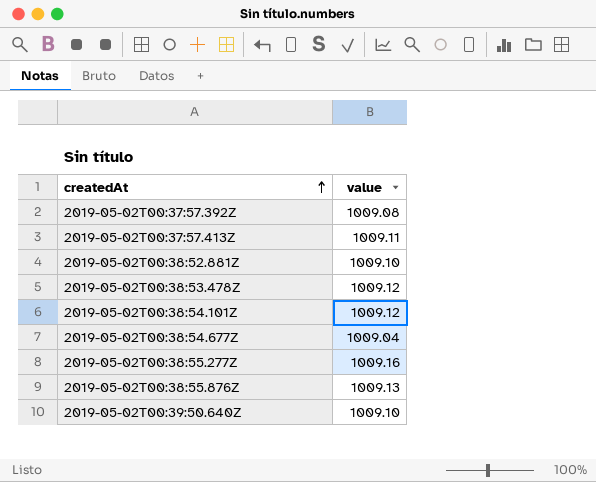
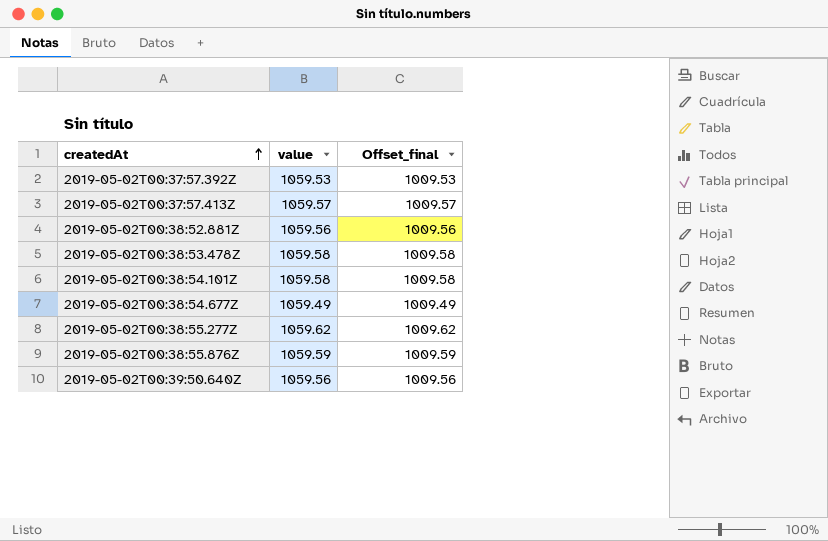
column Offset_final | formula: none -> [value] - 50
2019-05-02T00:37:57.392Z | value: 1009.08 -> 1059.53
2019-05-02T00:37:57.413Z | value: 1009.11 -> 1059.57
2019-05-02T00:38:52.881Z | value: 1009.10 -> 1059.56
2019-05-02T00:38:53.478Z | value: 1009.12 -> 1059.58
2019-05-02T00:38:54.101Z | value: 1009.12 -> 1059.58
2019-05-02T00:38:54.677Z | value: 1009.04 -> 1059.49
2019-05-02T00:38:55.277Z | value: 1009.16 -> 1059.62
2019-05-02T00:38:55.876Z | value: 1009.13 -> 1059.59
2019-05-02T00:39:50.640Z | value: 1009.10 -> 1059.56

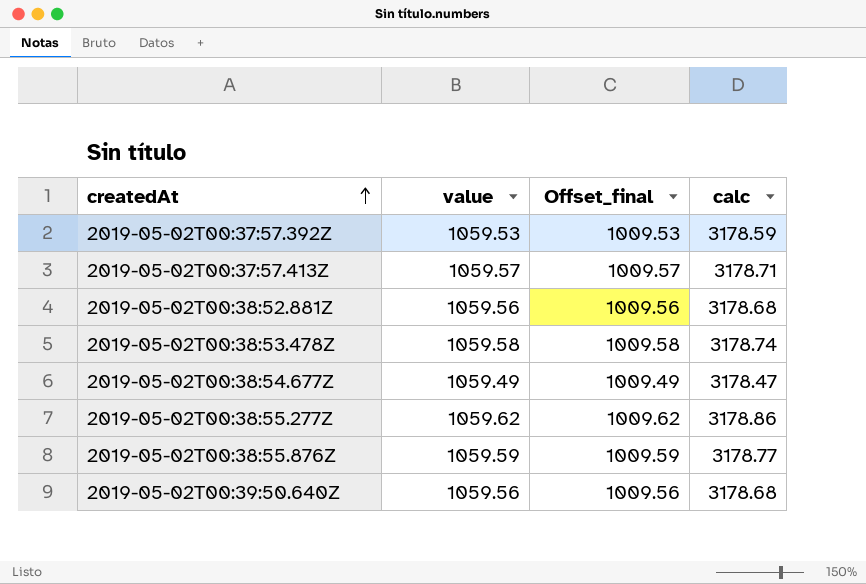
column calc | formula: none -> [value] * 3
row 2019-05-02T00:38:54.101Z: 1059.58 | 1009.58 -> none

